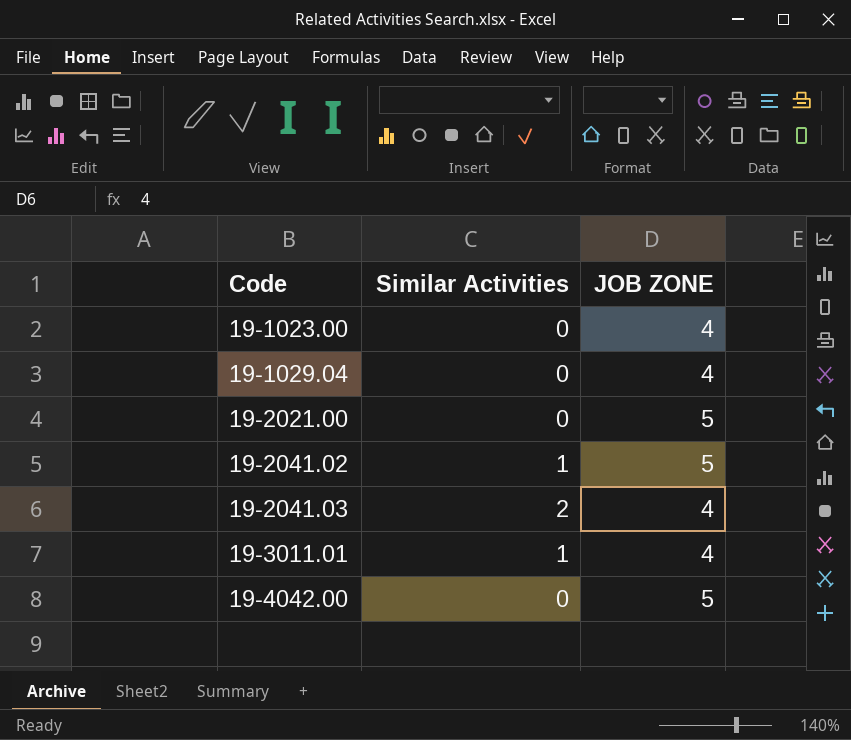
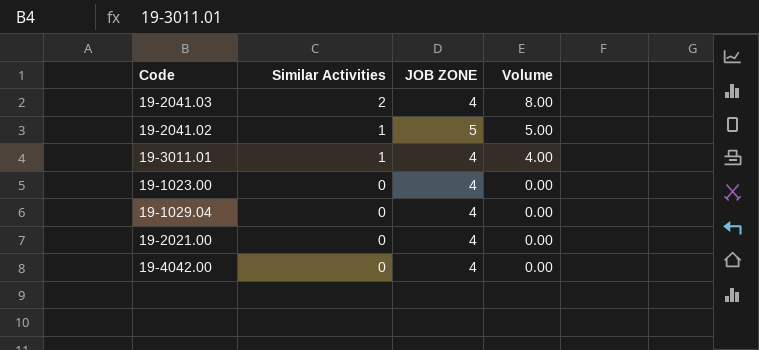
row order: Code ascending -> Similar Activities descending
column Volume | formula: none -> [Similar Activities] * [JOB ZONE]
19-2021.00 | JOB ZONE: 5 -> 4
19-4042.00 | JOB ZONE: 5 -> 4

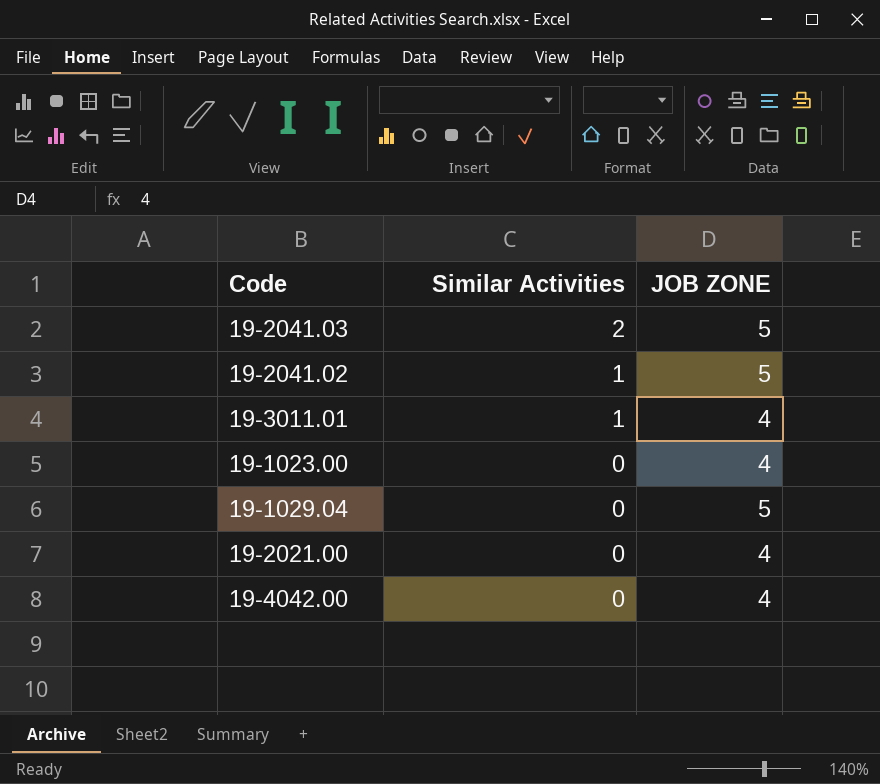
column Volume | formula: [Similar Activities] * [JOB ZONE] -> none
19-2041.03 | JOB ZONE: 4 -> 5
19-1029.04 | JOB ZONE: 4 -> 5

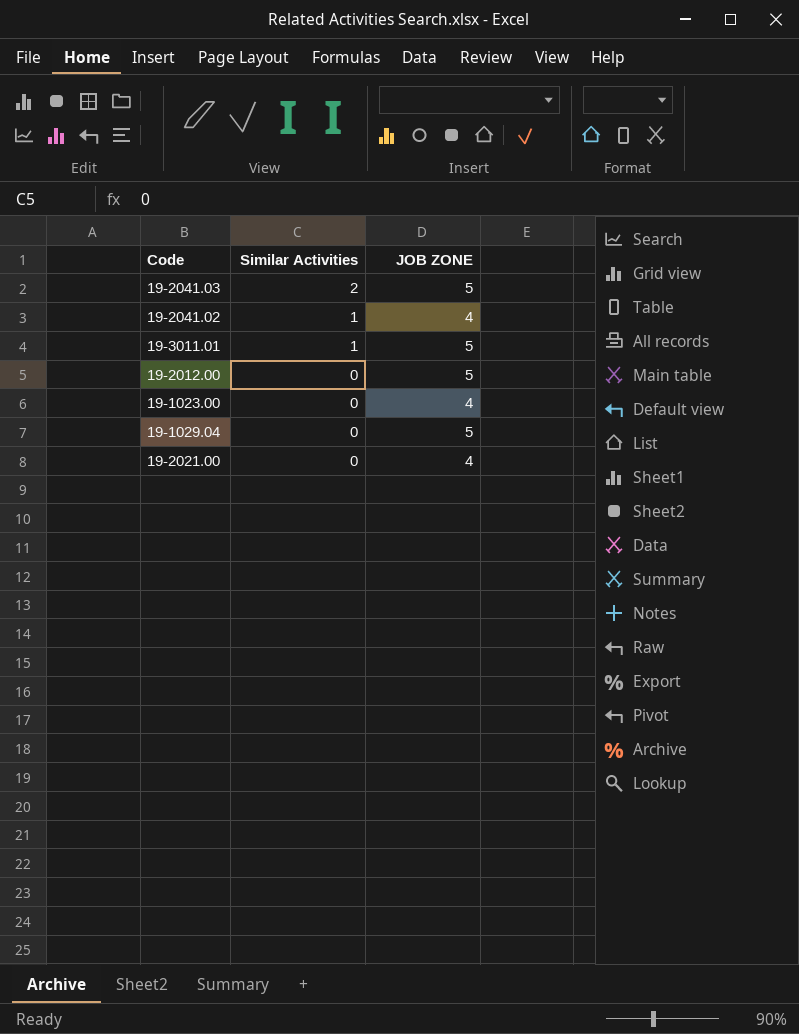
row 19-4042.00: 0 | 4 -> none
19-2041.02 | JOB ZONE: 5 -> 4
19-3011.01 | JOB ZONE: 4 -> 5
row 19-2012.00: none -> 0 | 5

